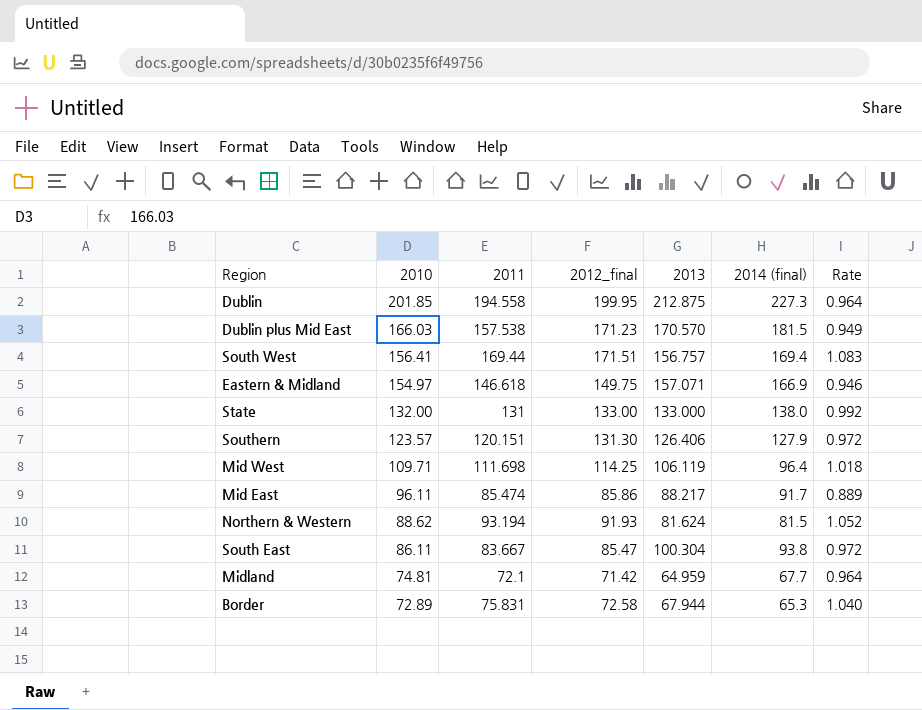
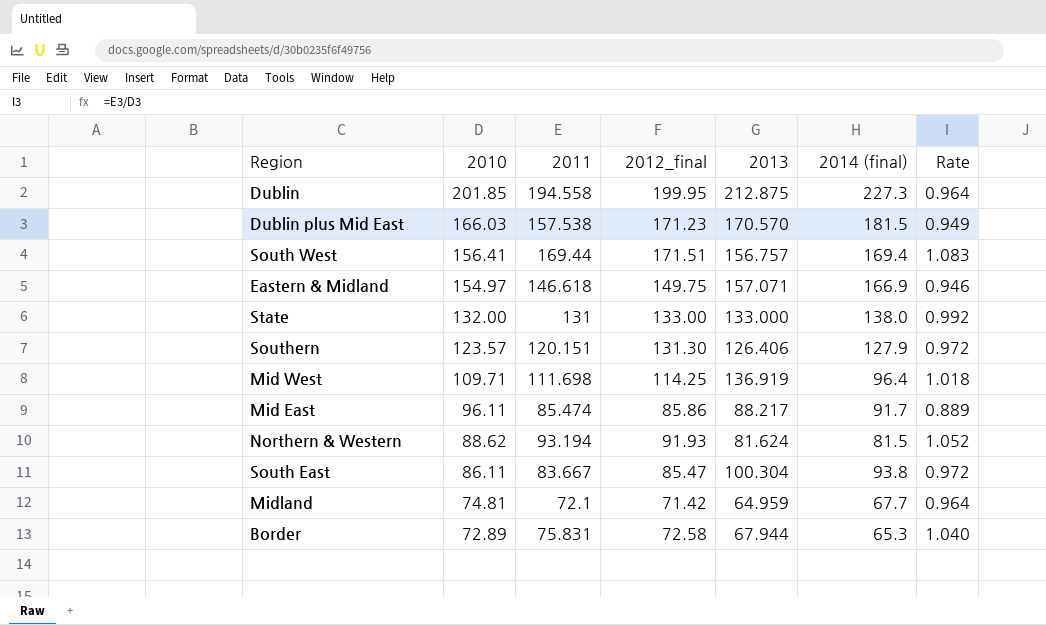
Mid West | 2013: 106.119 -> 136.919

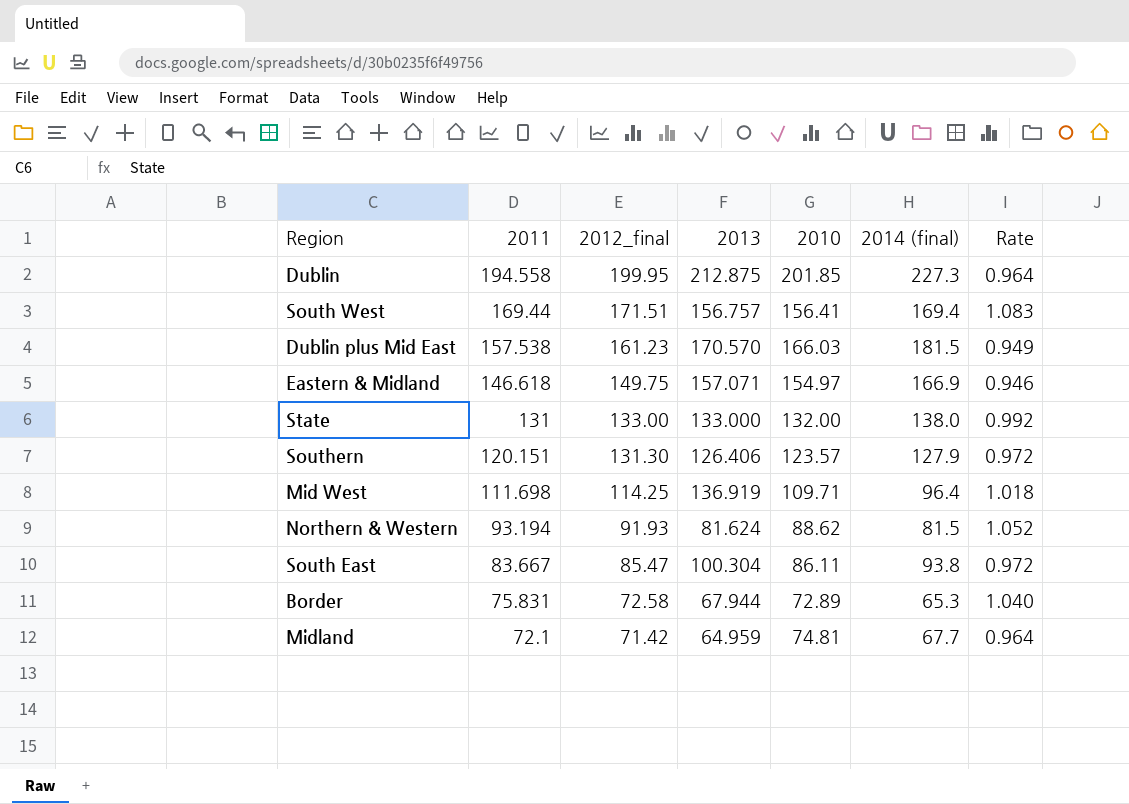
row order: 2010 descending -> 2011 descending
column 2010 | position: 2 -> 5
row Mid East: 96.11 | 85.474 | 85.86 | 88.217 | 91.7 | 0.889 -> none
Dublin plus Mid East | 2012_final: 171.23 -> 161.23

